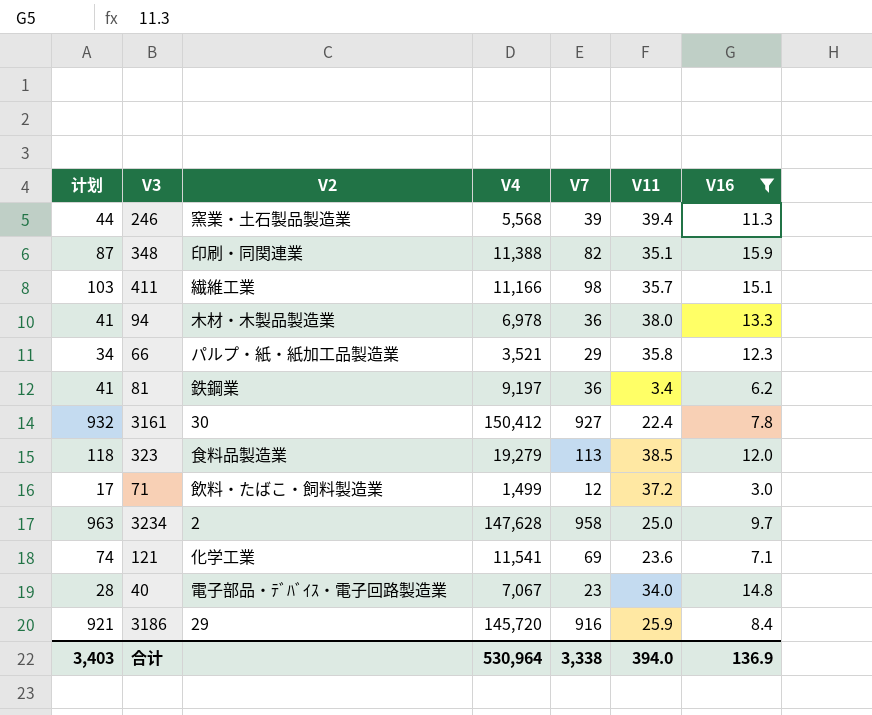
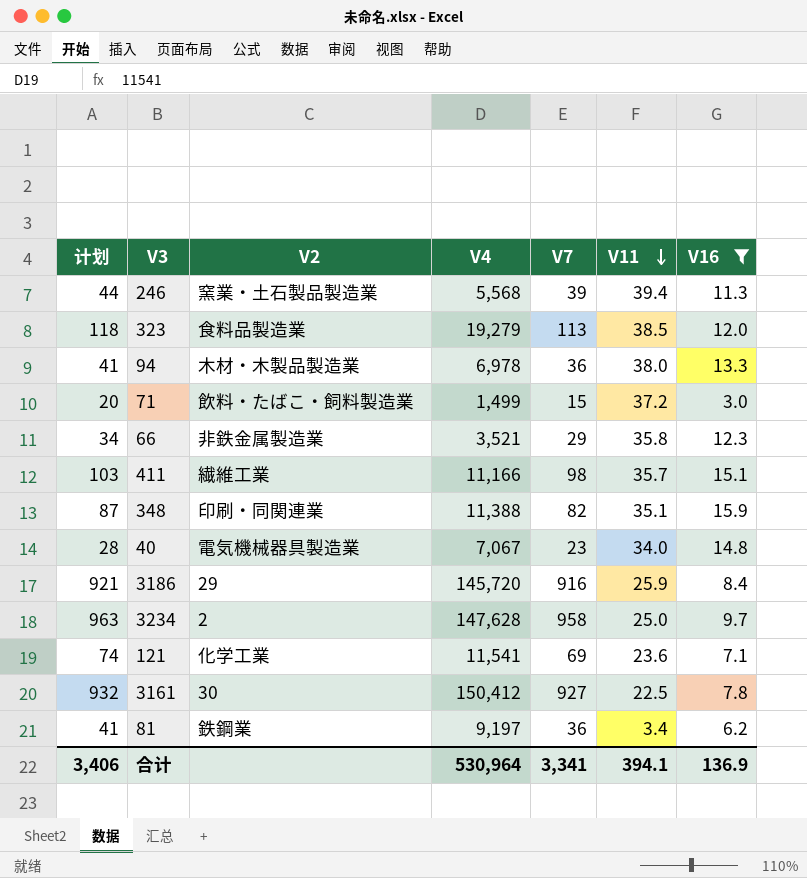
row order: none -> V11 descending
71 | 计划: 17 -> 20
71 | V7: 12 -> 15
66 | V2: パルプ・紙・紙加工品製造業 -> 非鉄金属製造業
40 | V2: 電子部品・ﾃﾞﾊﾞｲｽ・電子回路製造業 -> 電気機械器具製造業
3161 | V11: 22.4 -> 22.5
合计 | 计划: 3,403 -> 3,406
合计 | V7: 3,338 -> 3,341
合计 | V11: 394.0 -> 394.1

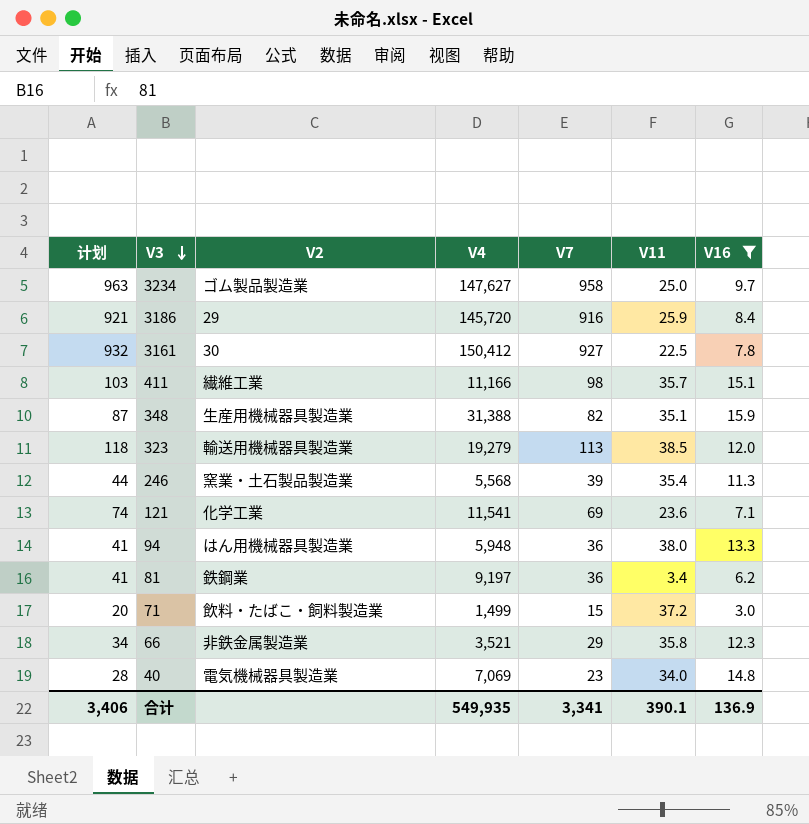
row order: V11 descending -> V3 descending
3234 | V2: 2 -> ゴム製品製造業
3234 | V4: 147,628 -> 147,627
348 | V2: 印刷・同関連業 -> 生産用機械器具製造業
348 | V4: 11,388 -> 31,388
323 | V2: 食料品製造業 -> 輸送用機械器具製造業
246 | V11: 39.4 -> 35.4
94 | V2: 木材・木製品製造業 -> はん用機械器具製造業
94 | V4: 6,978 -> 5,948
40 | V4: 7,067 -> 7,069
合计 | V4: 530,964 -> 549,935
合计 | V11: 394.1 -> 390.1

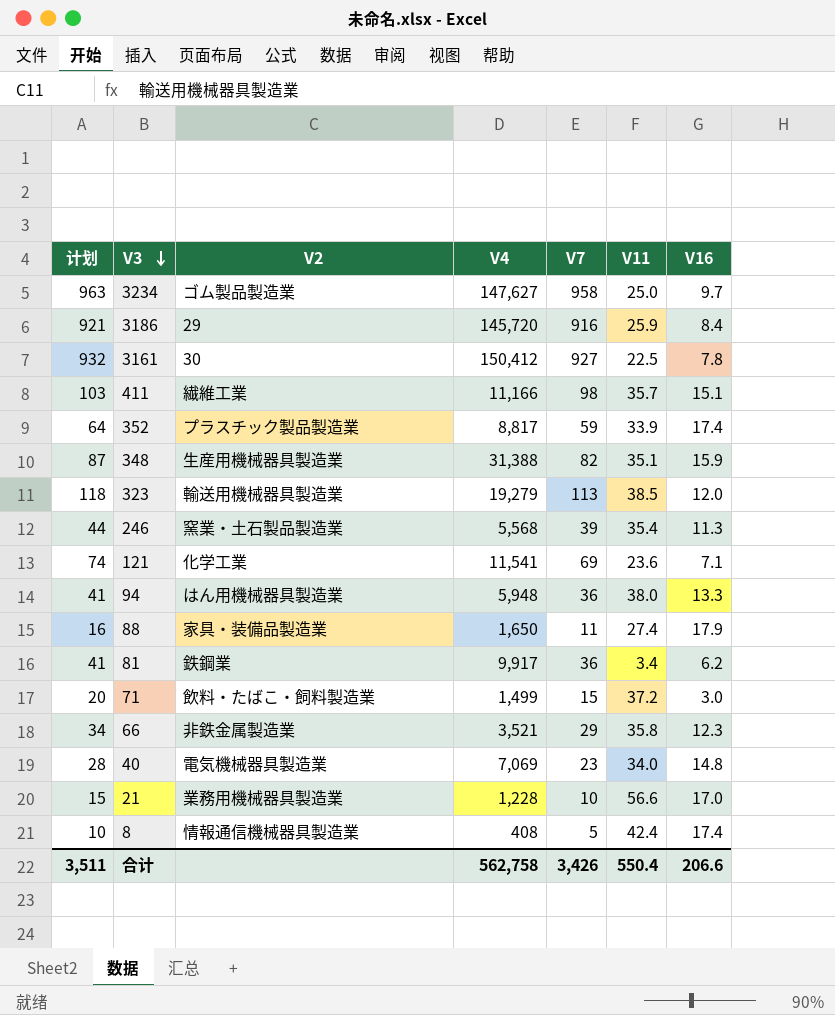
filter: V16 <= 15.9 -> none
81 | V4: 9,197 -> 9,917
合计 | 计划: 3,406 -> 3,511
合计 | V4: 549,935 -> 562,758
合计 | V7: 3,341 -> 3,426
合计 | V11: 390.1 -> 550.4
合计 | V16: 136.9 -> 206.6

